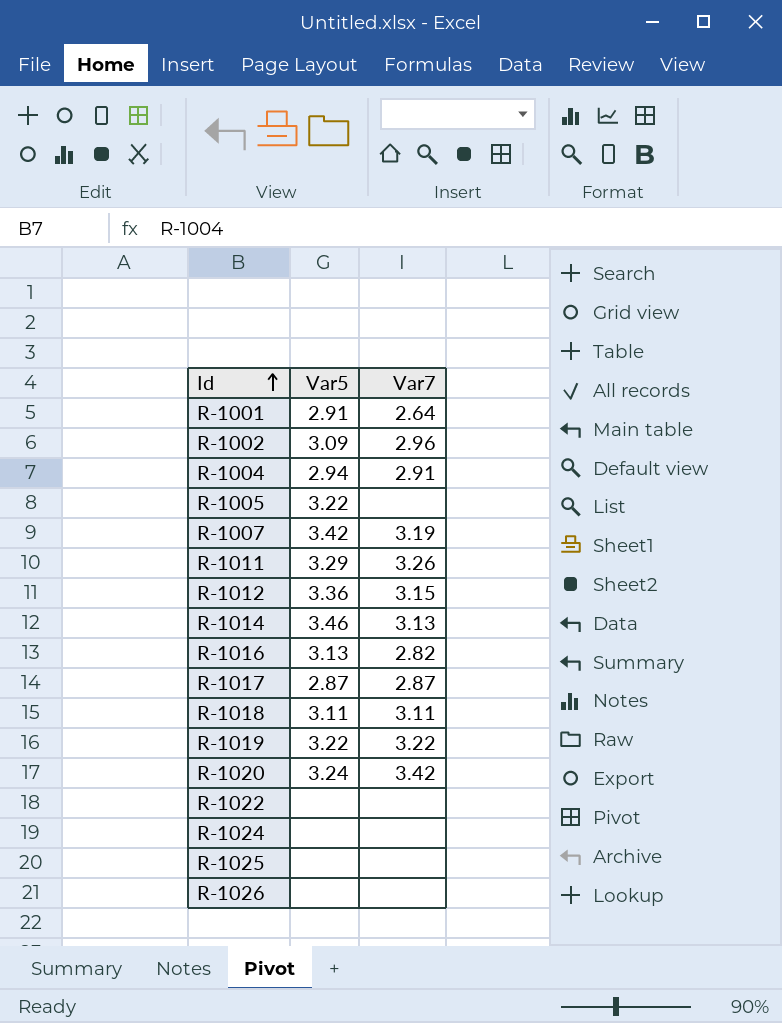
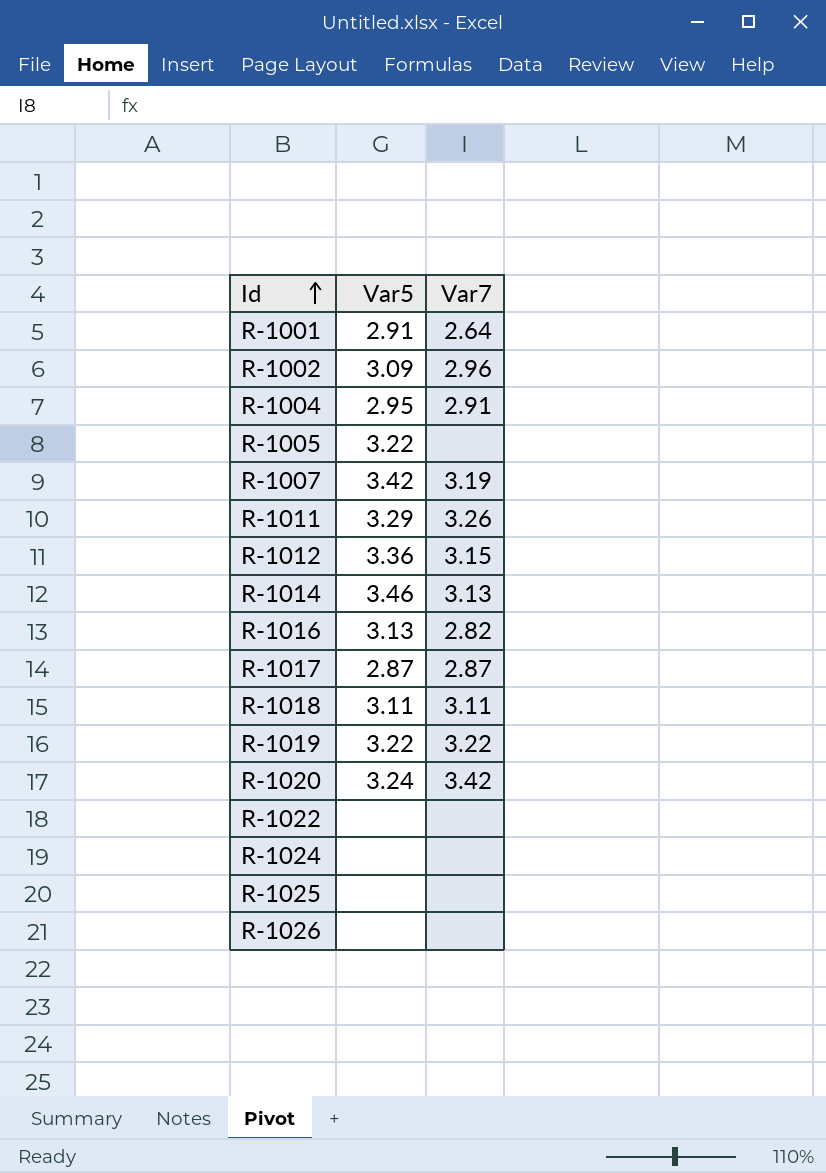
R-1004 | Var5: 2.94 -> 2.95

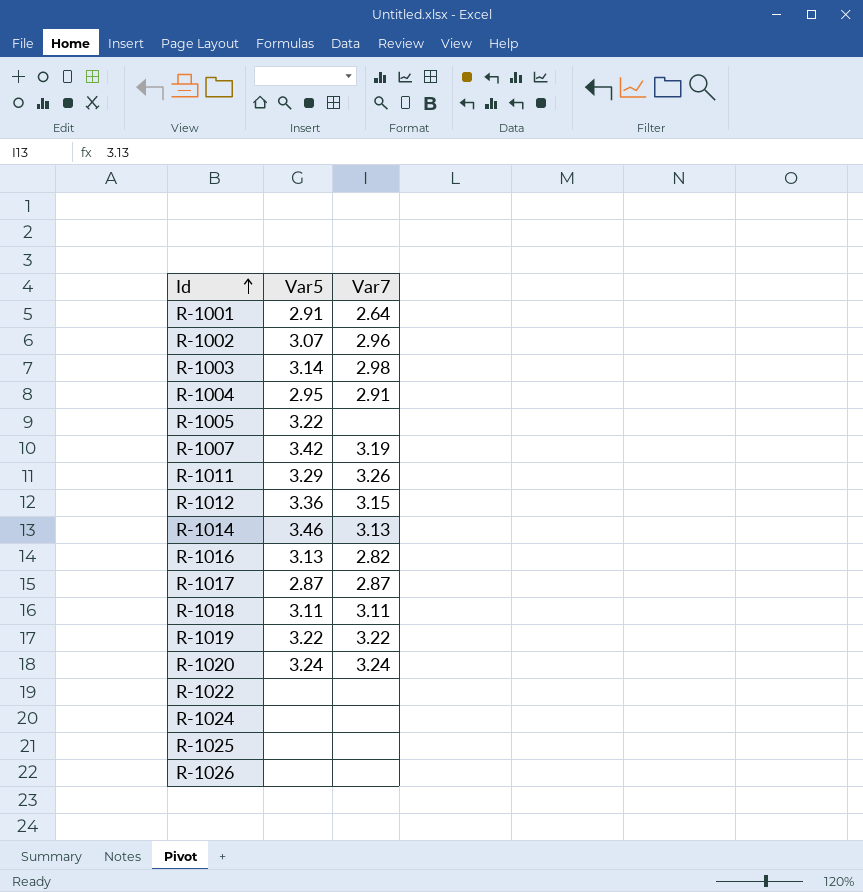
R-1002 | Var5: 3.09 -> 3.07
row R-1003: none -> 3.14 | 2.98
R-1020 | Var7: 3.42 -> 3.24

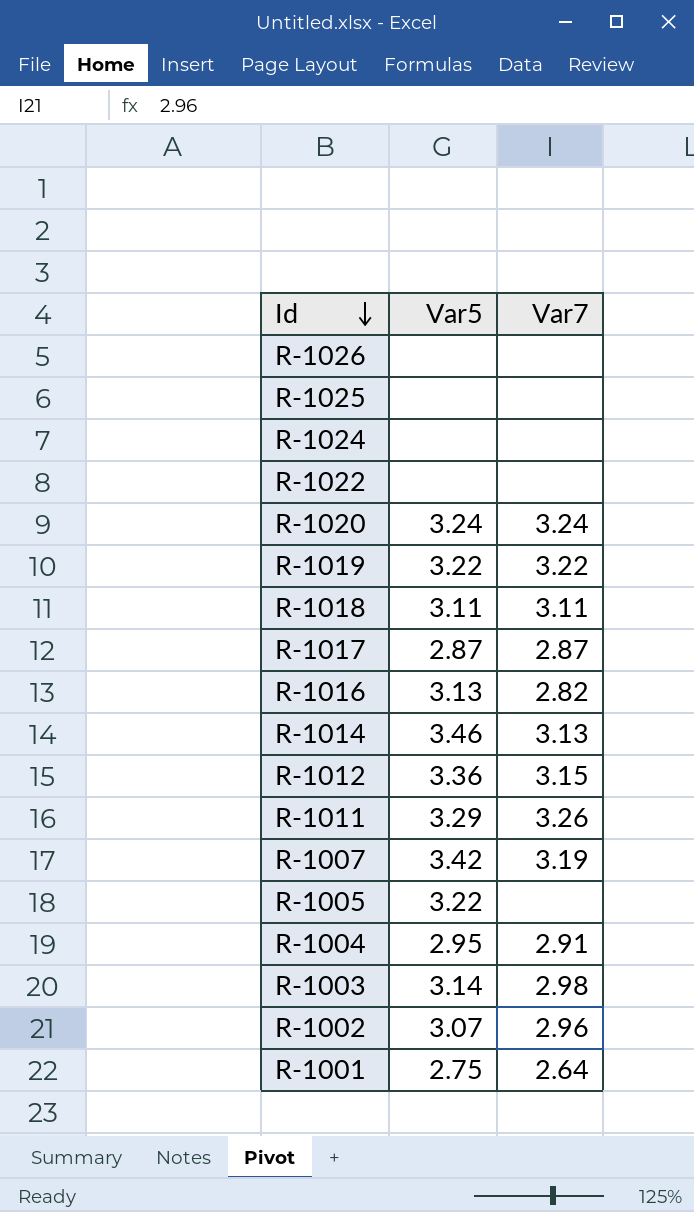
row order: Id ascending -> Id descending
R-1001 | Var5: 2.91 -> 2.75

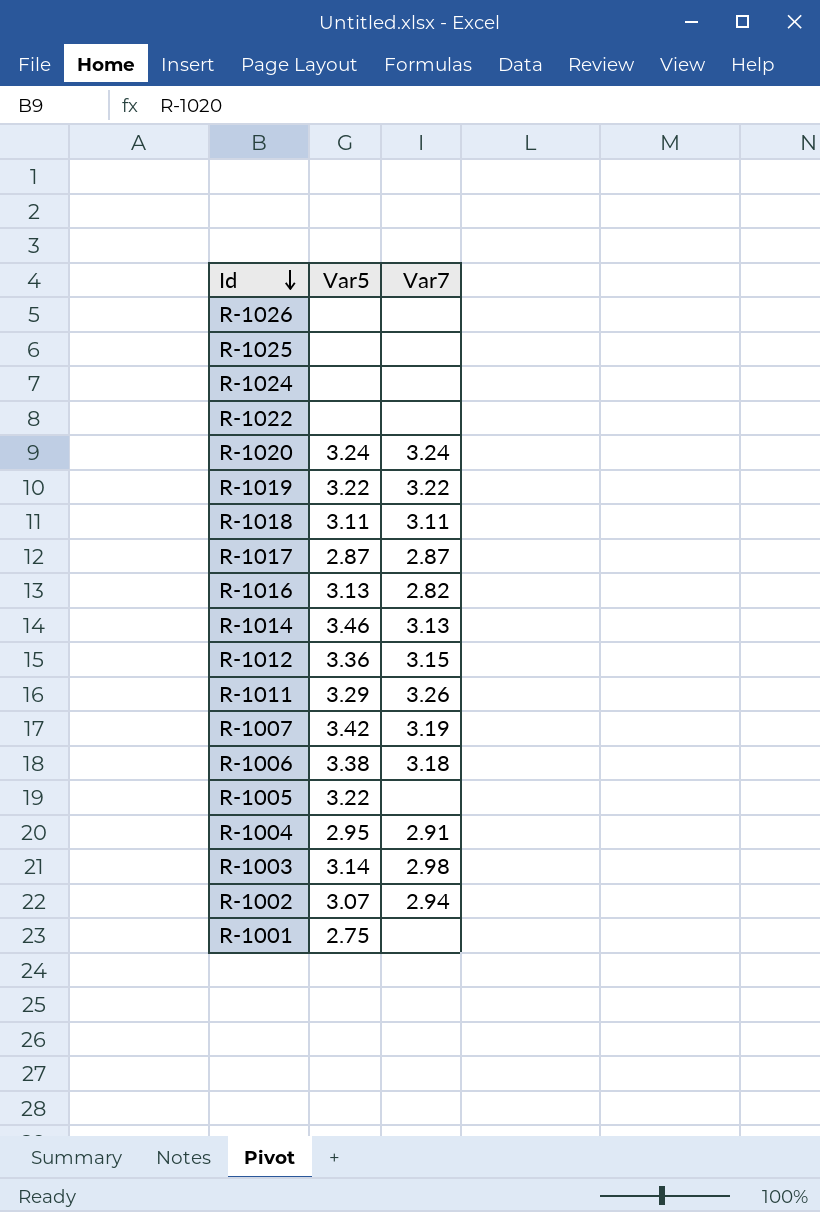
row R-1006: none -> 3.38 | 3.18
R-1002 | Var7: 2.96 -> 2.94
R-1001 | Var7: 2.64 -> none

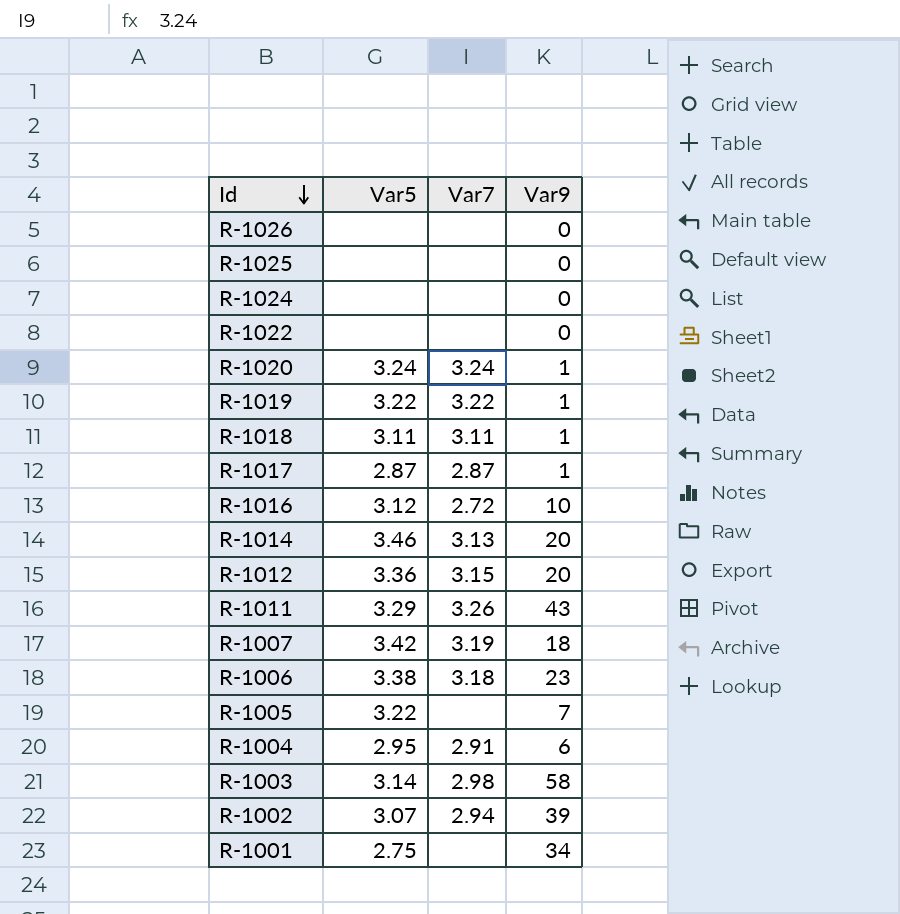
column Var9 | position: none -> 4
R-1016 | Var5: 3.13 -> 3.12
R-1016 | Var7: 2.82 -> 2.72

